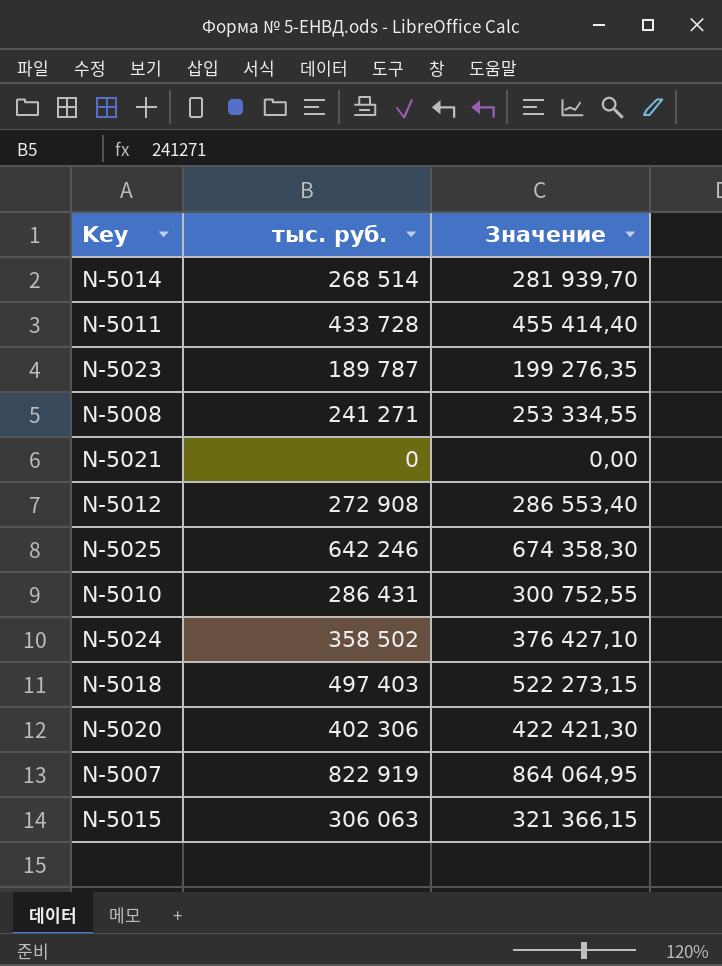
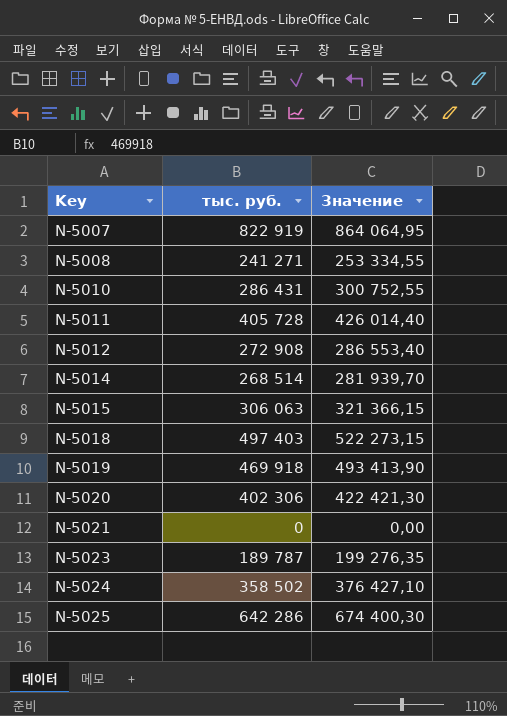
row order: none -> Key ascending
N-5011 | тыс. руб.: 433 728 -> 405 728
N-5011 | Значение: 455 414,40 -> 426 014,40
row N-5019: none -> 469 918 | 493 413,90
N-5025 | тыс. руб.: 642 246 -> 642 286
N-5025 | Значение: 674 358,30 -> 674 400,30

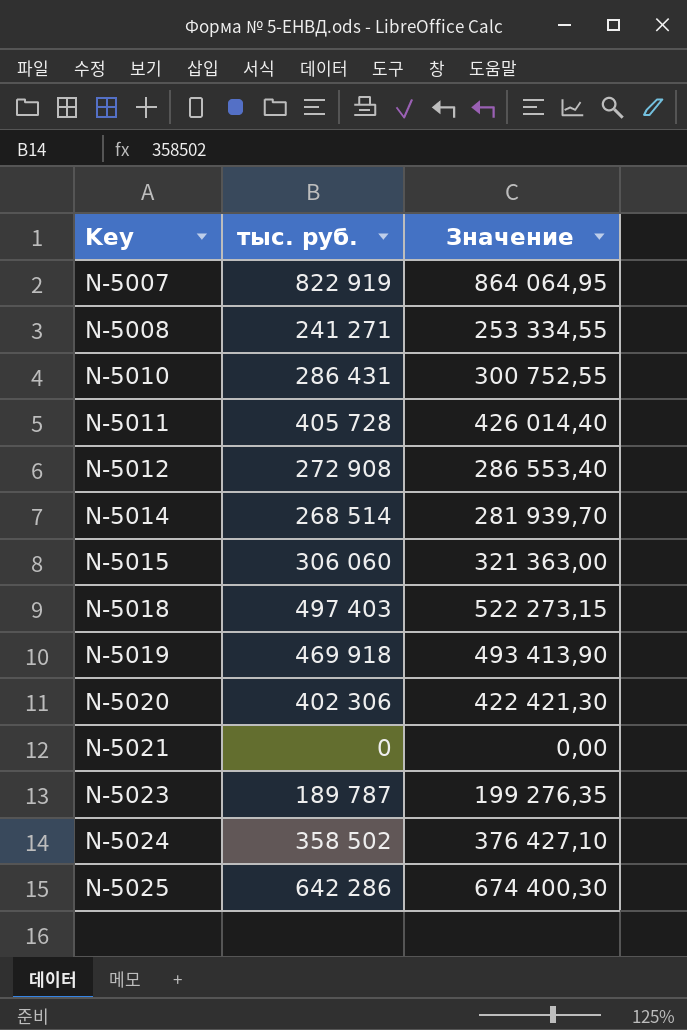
N-5015 | тыс. руб.: 306 063 -> 306 060
N-5015 | Значение: 321 366,15 -> 321 363,00

